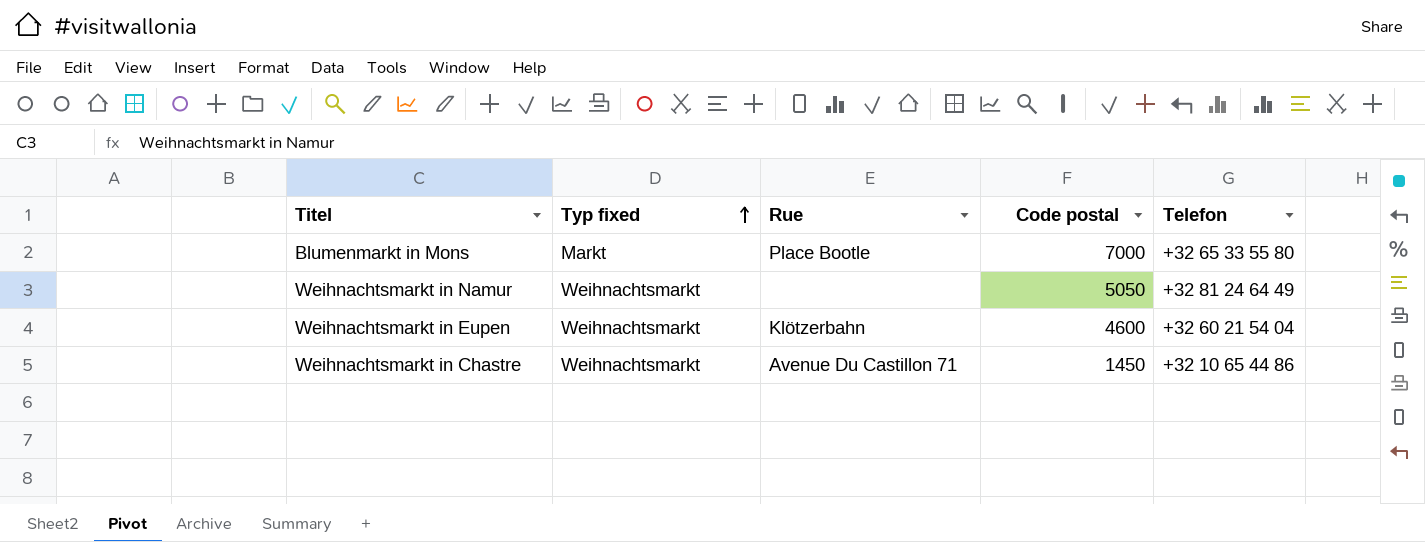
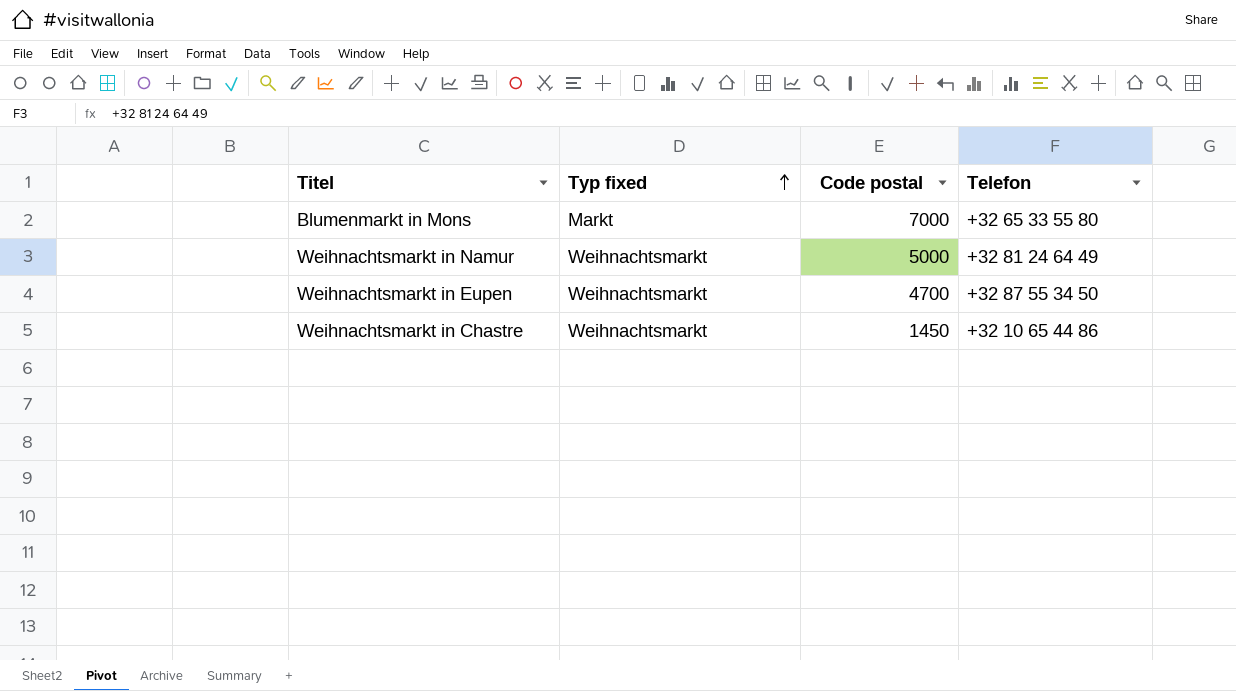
column Rue | position: 3 -> none
Weihnachtsmarkt in Namur | Code postal: 5050 -> 5000
Weihnachtsmarkt in Eupen | Code postal: 4600 -> 4700
Weihnachtsmarkt in Eupen | Telefon: +32 60 21 54 04 -> +32 87 55 34 50

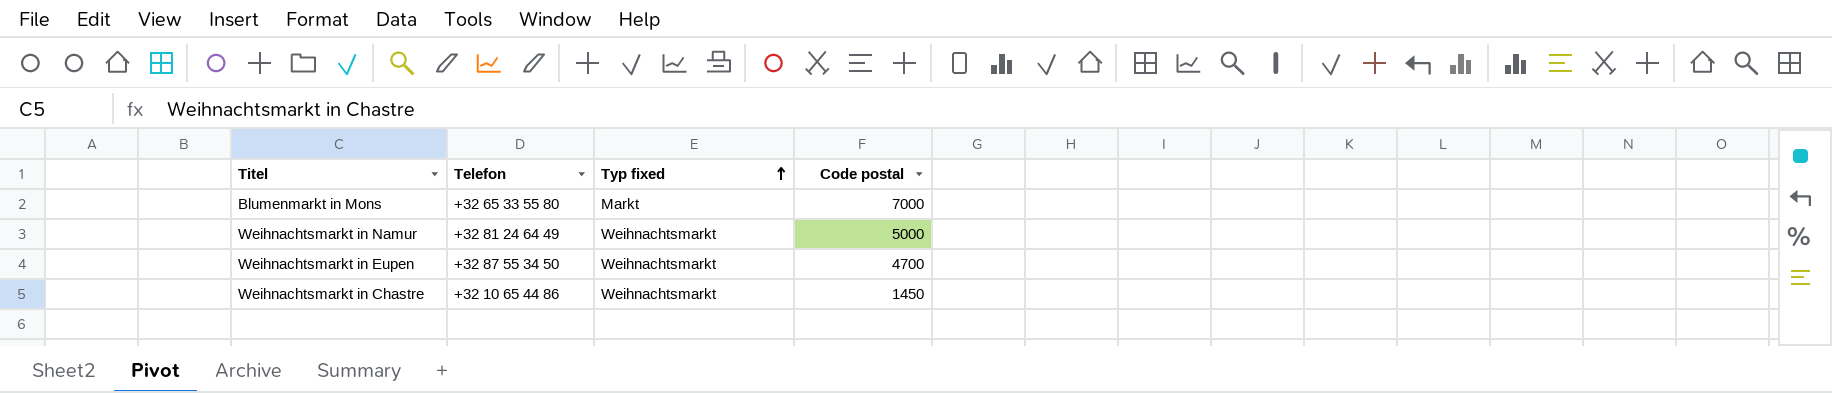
column Telefon | position: 4 -> 2

